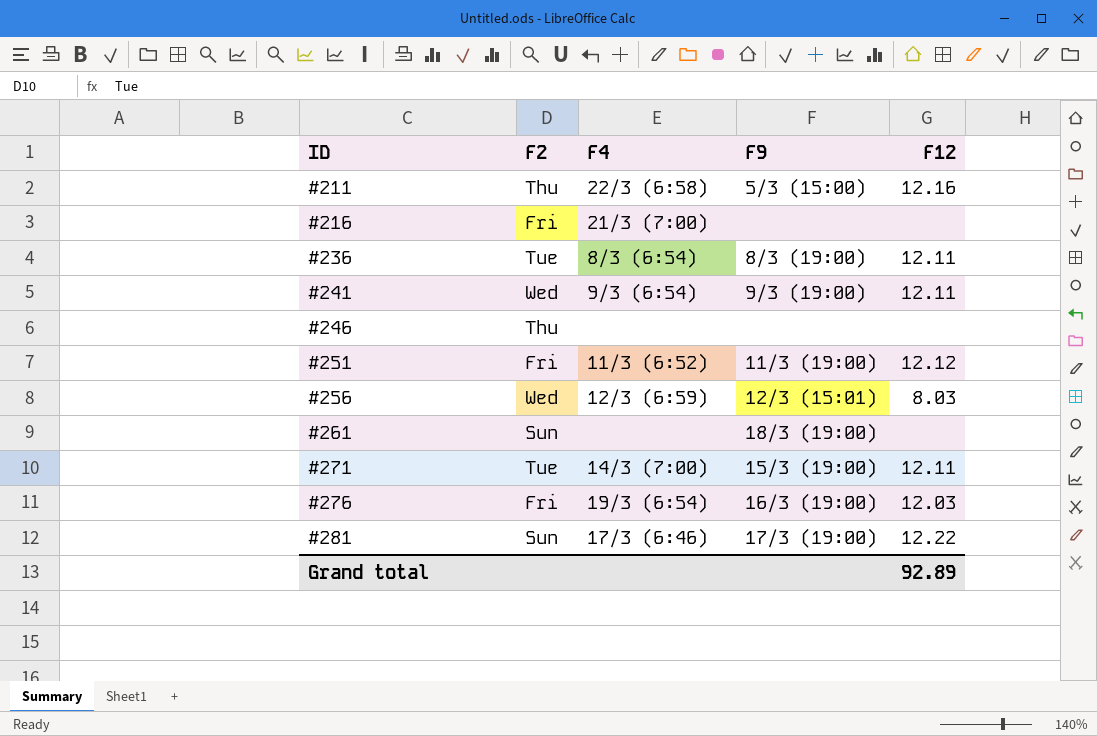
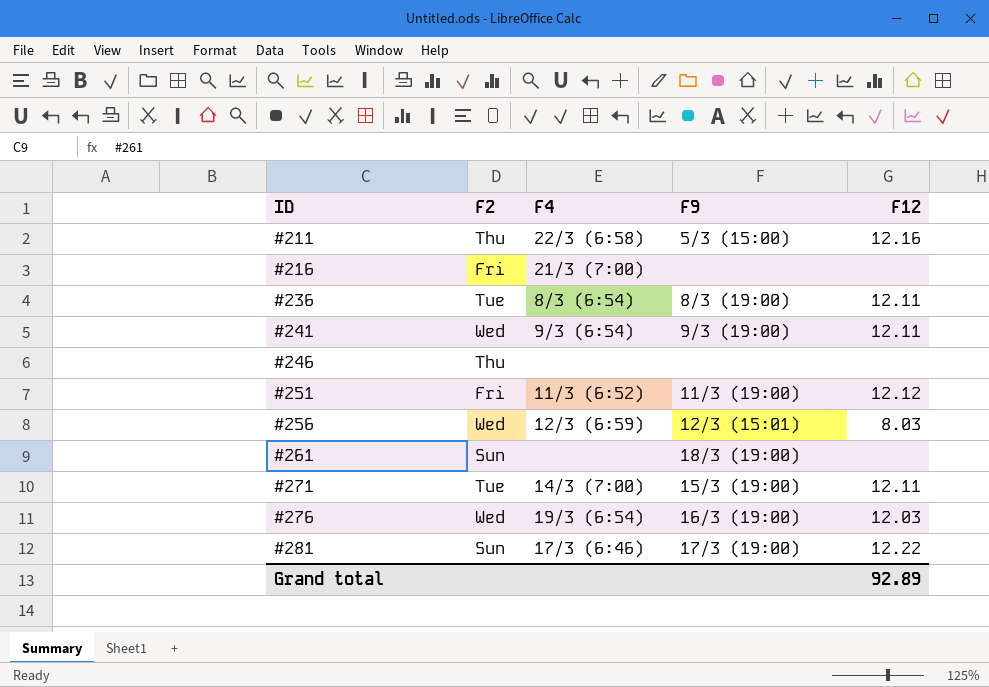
#276 | F2: Fri -> Wed

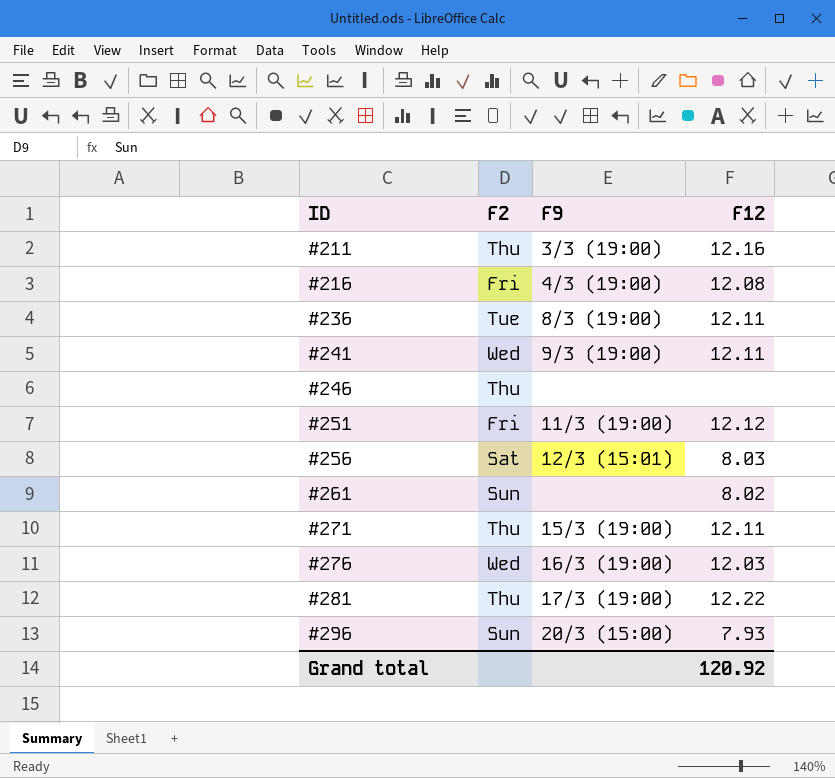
column F4 | position: 3 -> none
#211 | F9: 5/3 (15:00) -> 3/3 (19:00)
#216 | F9: none -> 4/3 (19:00)
#216 | F12: none -> 12.08
#256 | F2: Wed -> Sat
#261 | F9: 18/3 (19:00) -> none
#261 | F12: none -> 8.02
#271 | F2: Tue -> Thu
#281 | F2: Sun -> Thu
row #296: none -> Sun | 20/3 (15:00) | 7.93
Grand total | F12: 92.89 -> 120.92

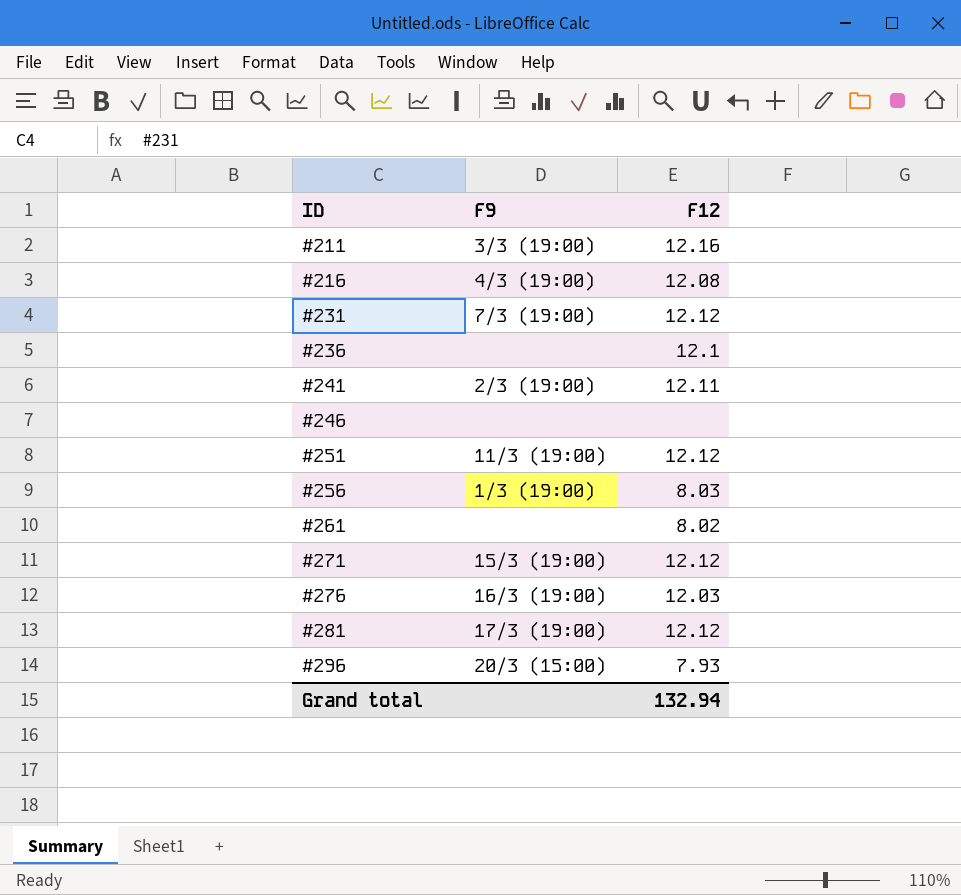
column F2 | position: 2 -> none
row #231: none -> 7/3 (19:00) | 12.12
#236 | F9: 8/3 (19:00) -> none
#236 | F12: 12.11 -> 12.1
#241 | F9: 9/3 (19:00) -> 2/3 (19:00)
#256 | F9: 12/3 (15:01) -> 1/3 (19:00)
#271 | F12: 12.11 -> 12.12
#281 | F12: 12.22 -> 12.12
Grand total | F12: 120.92 -> 132.94

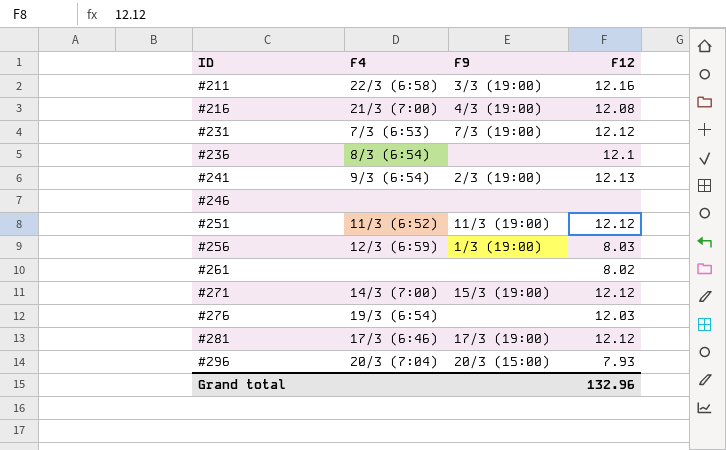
column F4 | position: none -> 2
#241 | F12: 12.11 -> 12.13
#276 | F9: 16/3 (19:00) -> none
Grand total | F12: 132.94 -> 132.96

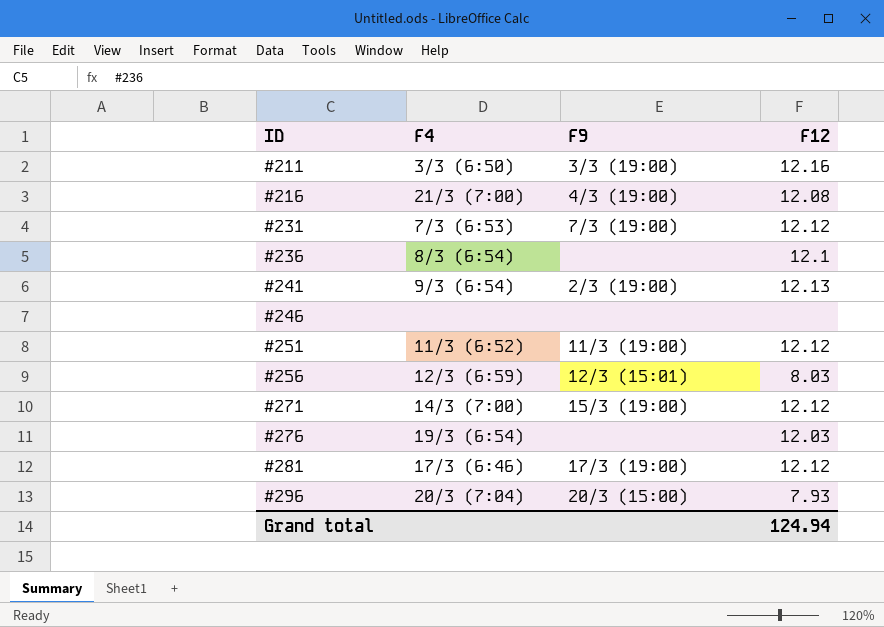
row #261: none | none | 8.02 -> none
#211 | F4: 22/3 (6:58) -> 3/3 (6:50)
#256 | F9: 1/3 (19:00) -> 12/3 (15:01)
Grand total | F12: 132.96 -> 124.94

